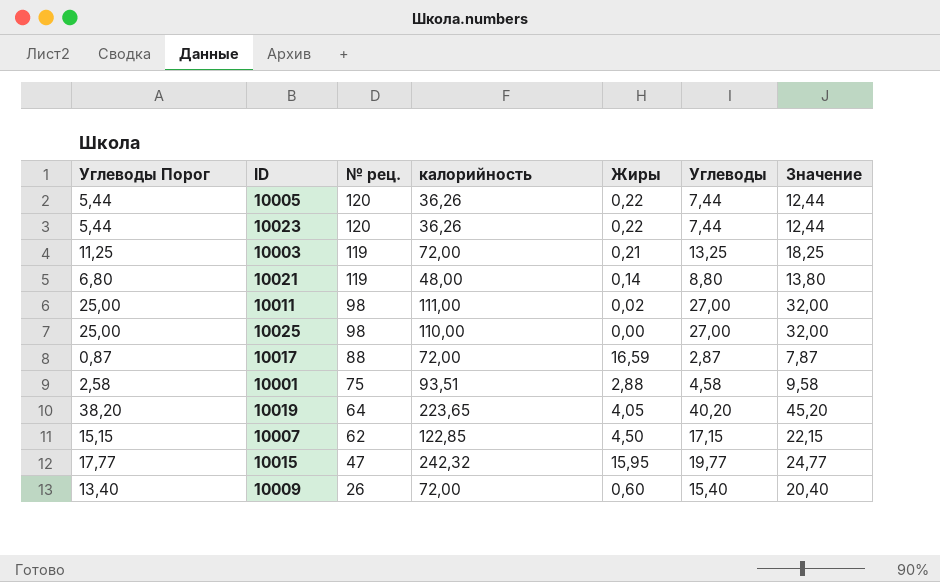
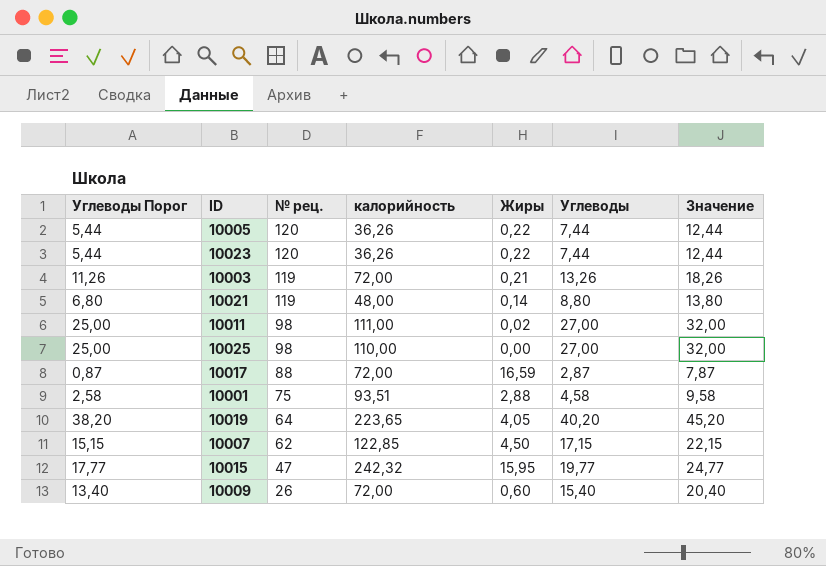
10003 | Углеводы Порог: 11,25 -> 11,26
10003 | Углеводы: 13,25 -> 13,26
10003 | Значение: 18,25 -> 18,26

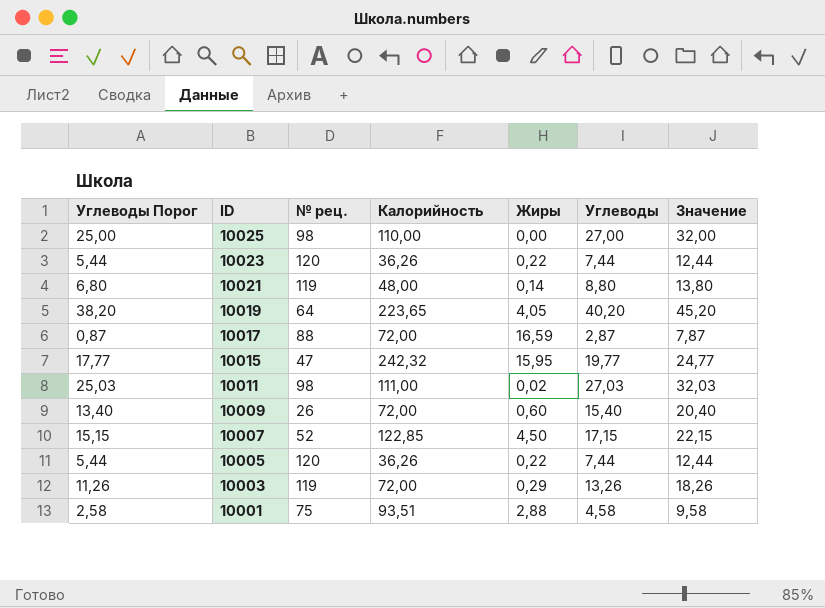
row order: № рец. descending -> ID descending
column name: калорийность -> Калорийность
10011 | Углеводы Порог: 25,00 -> 25,03
10011 | Углеводы: 27,00 -> 27,03
10011 | Значение: 32,00 -> 32,03
10007 | № рец.: 62 -> 52
10003 | Жиры: 0,21 -> 0,29

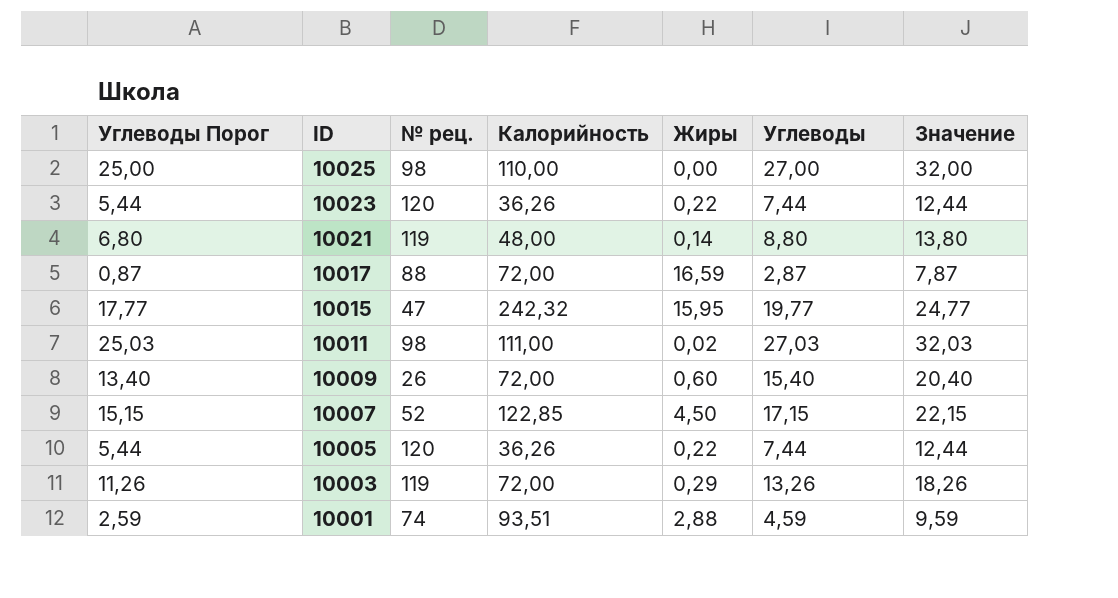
row 10019: 38,20 | 64 | 223,65 | 4,05 | 40,20 | 45,20 -> none
10001 | Углеводы Порог: 2,58 -> 2,59
10001 | № рец.: 75 -> 74
10001 | Углеводы: 4,58 -> 4,59
10001 | Значение: 9,58 -> 9,59

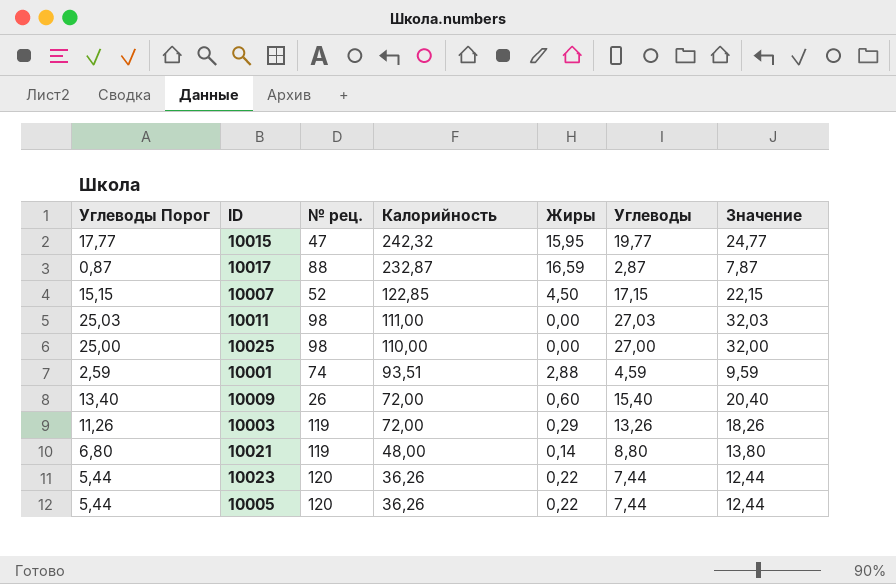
row order: ID descending -> Калорийность descending
10017 | Калорийность: 72,00 -> 232,87
10011 | Жиры: 0,02 -> 0,00

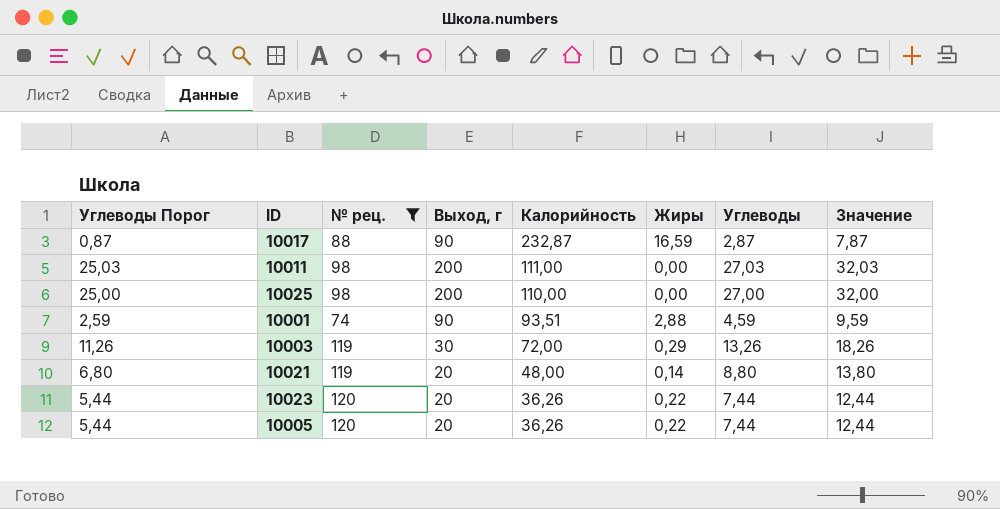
filter: none -> № рец. >= 74
column Выход, г | position: none -> 4

